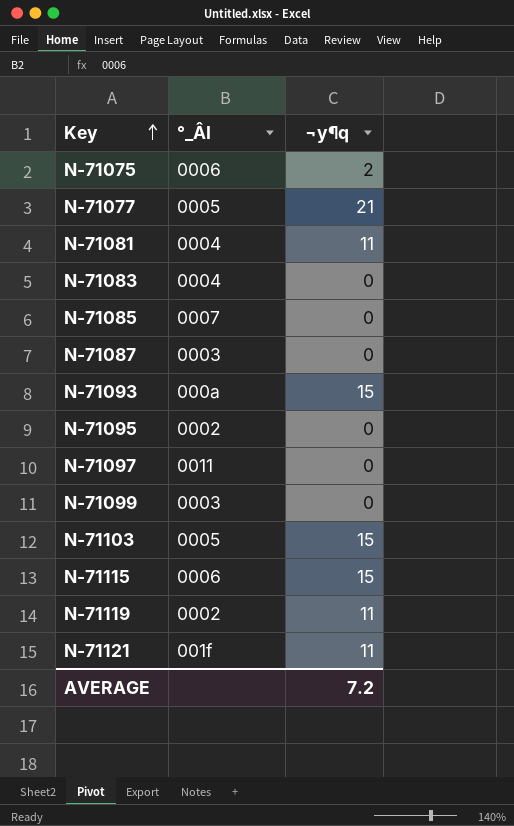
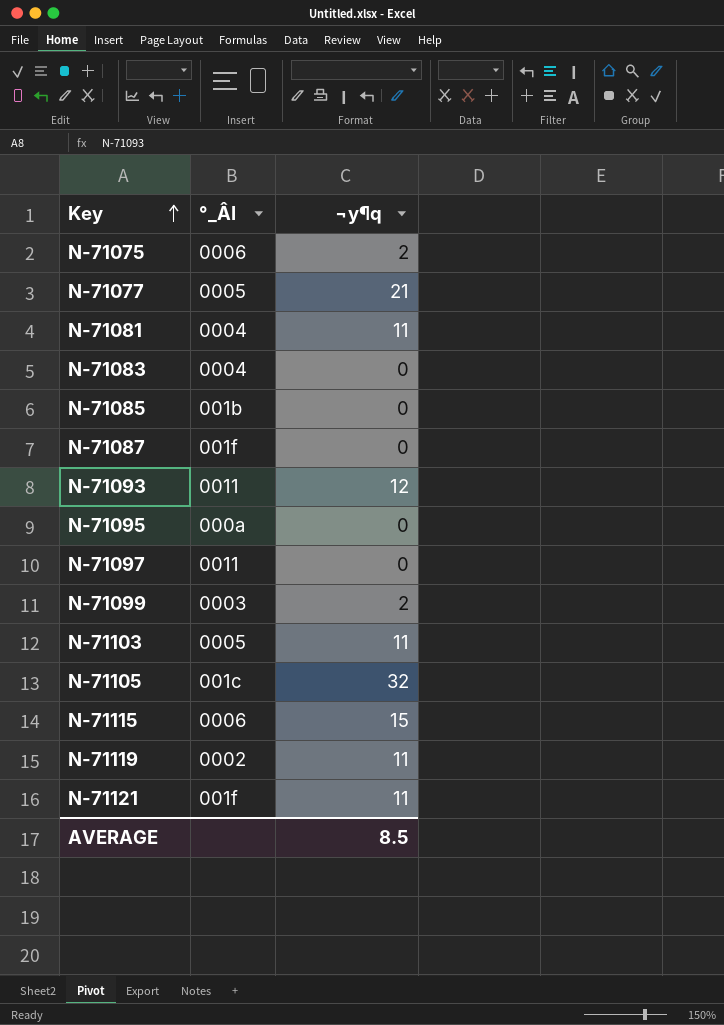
N-71085 | °_ÂI: 0007 -> 001b
N-71087 | °_ÂI: 0003 -> 001f
N-71093 | °_ÂI: 000a -> 0011
N-71093 | ¬y¶q: 15 -> 12
N-71095 | °_ÂI: 0002 -> 000a
N-71099 | ¬y¶q: 0 -> 2
N-71103 | ¬y¶q: 15 -> 11
row N-71105: none -> 001c | 32
AVERAGE | ¬y¶q: 7.2 -> 8.5

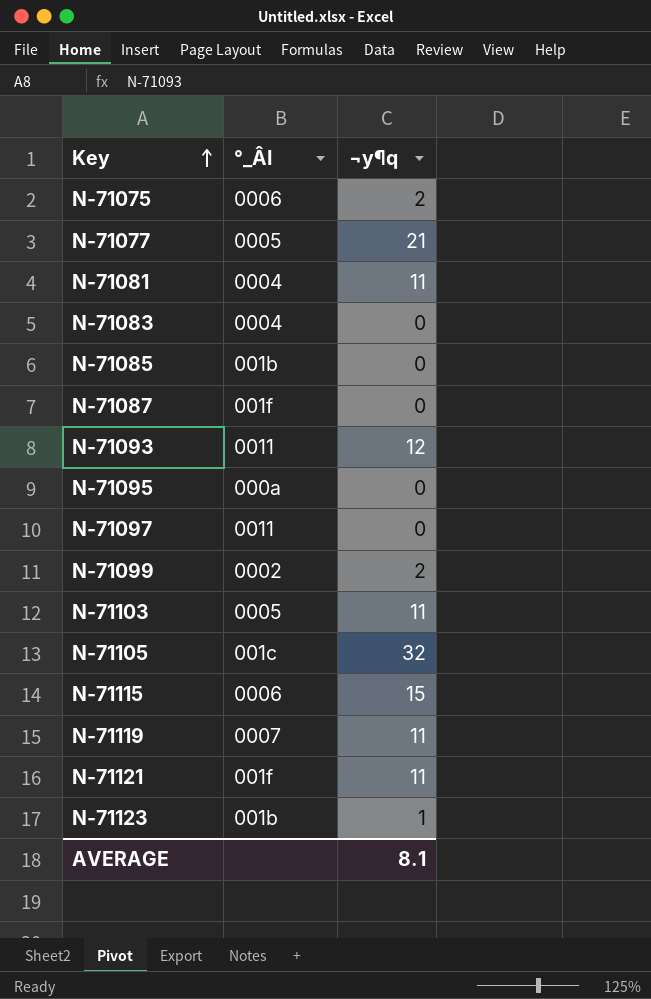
N-71099 | °_ÂI: 0003 -> 0002
N-71119 | °_ÂI: 0002 -> 0007
row N-71123: none -> 001b | 1
AVERAGE | ¬y¶q: 8.5 -> 8.1

